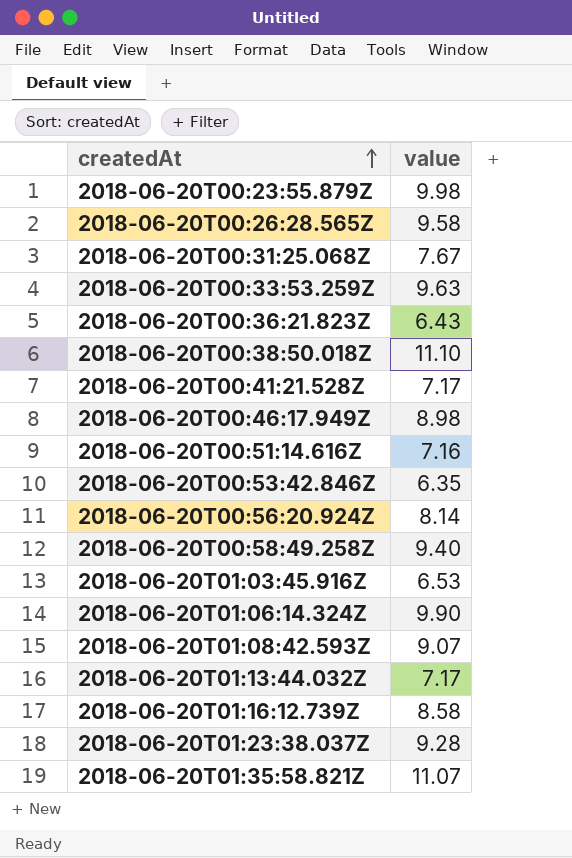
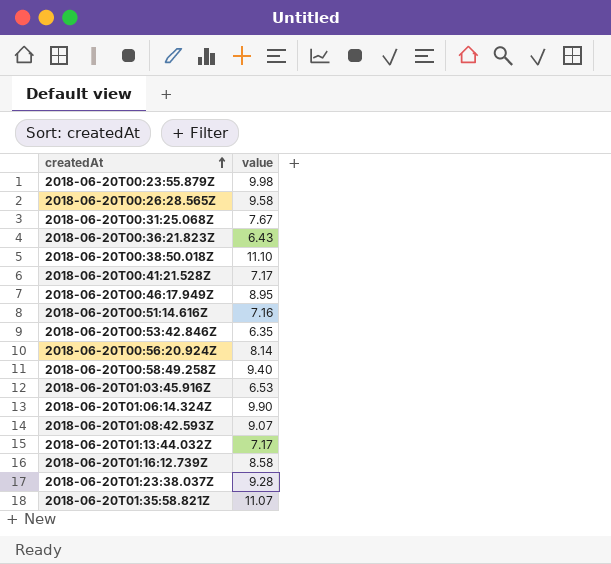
row 2018-06-20T00:33:53.259Z: 9.63 -> none
2018-06-20T00:46:17.949Z | value: 8.98 -> 8.95

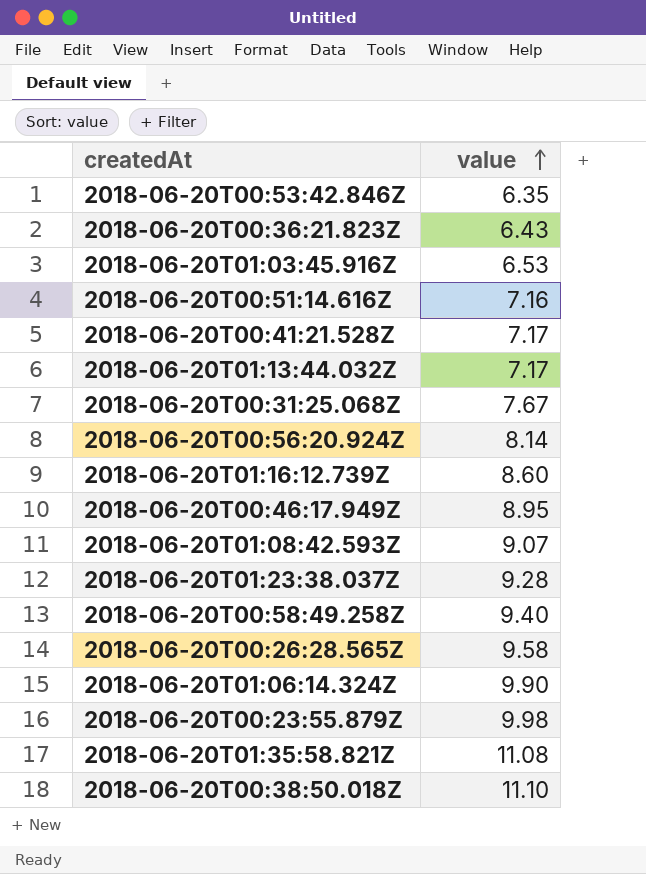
row order: createdAt ascending -> value ascending
2018-06-20T01:16:12.739Z | value: 8.58 -> 8.60
2018-06-20T01:35:58.821Z | value: 11.07 -> 11.08

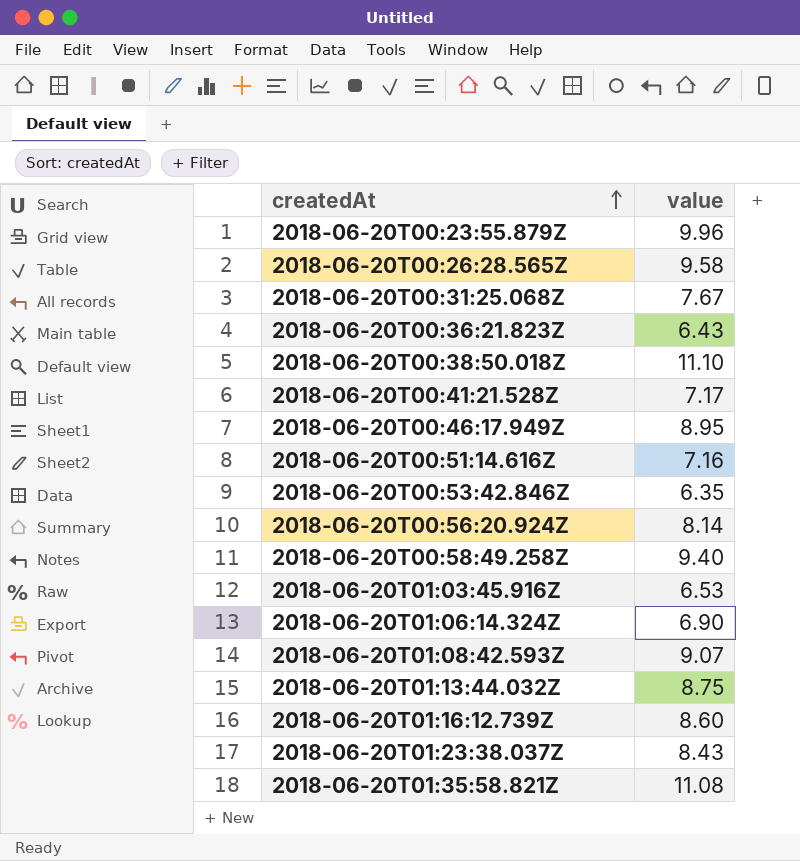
row order: value ascending -> createdAt ascending
2018-06-20T00:23:55.879Z | value: 9.98 -> 9.96
2018-06-20T01:06:14.324Z | value: 9.90 -> 6.90
2018-06-20T01:13:44.032Z | value: 7.17 -> 8.75
2018-06-20T01:23:38.037Z | value: 9.28 -> 8.43

